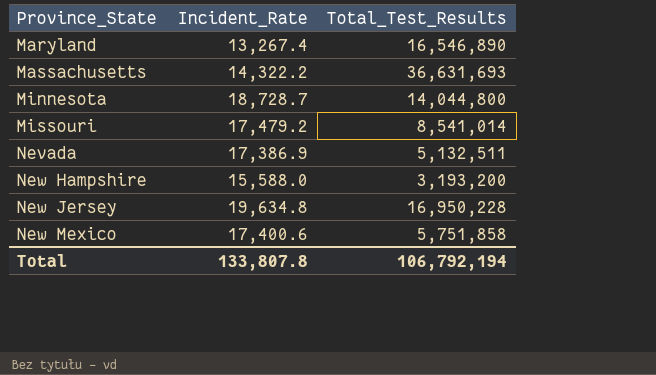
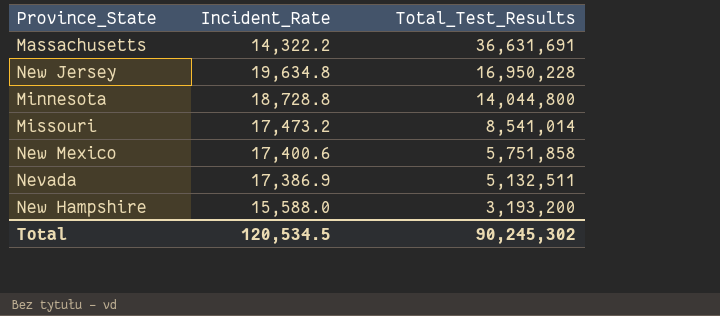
row order: Province_State ascending -> Total_Test_Results descending
row Maryland: 13,267.4 | 16,546,890 -> none
Massachusetts | Total_Test_Results: 36,631,693 -> 36,631,691
Minnesota | Incident_Rate: 18,728.7 -> 18,728.8
Missouri | Incident_Rate: 17,479.2 -> 17,473.2
Total | Incident_Rate: 133,807.8 -> 120,534.5
Total | Total_Test_Results: 106,792,194 -> 90,245,302

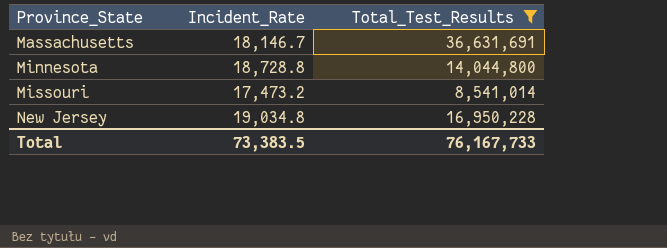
filter: none -> Total_Test_Results >= 8,541,014
row order: Total_Test_Results descending -> Province_State ascending
Massachusetts | Incident_Rate: 14,322.2 -> 18,146.7
New Jersey | Incident_Rate: 19,634.8 -> 19,034.8
Total | Incident_Rate: 120,534.5 -> 73,383.5
Total | Total_Test_Results: 90,245,302 -> 76,167,733

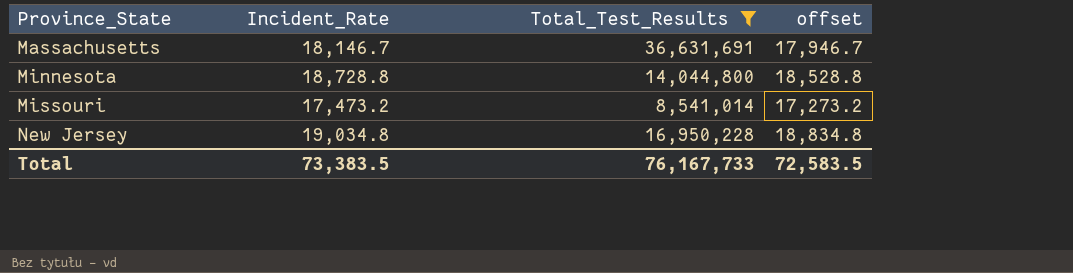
column offset | formula: none -> [Incident_Rate] - 200

